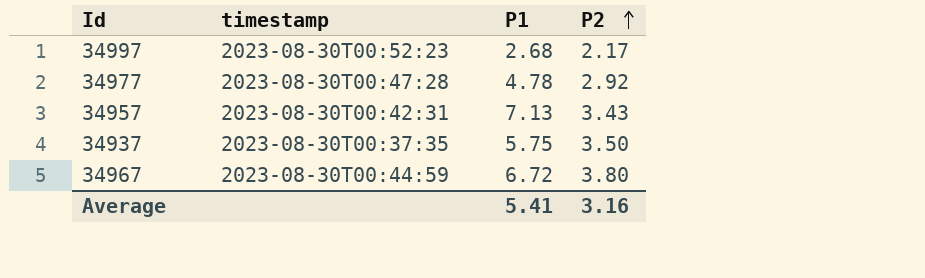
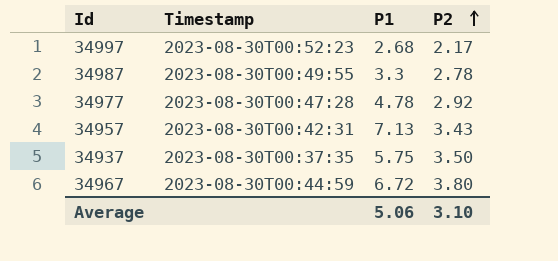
column name: timestamp -> Timestamp
row 34987: none -> 2023-08-30T00:49:55 | 3.3 | 2.78
Average | P1: 5.41 -> 5.06
Average | P2: 3.16 -> 3.10

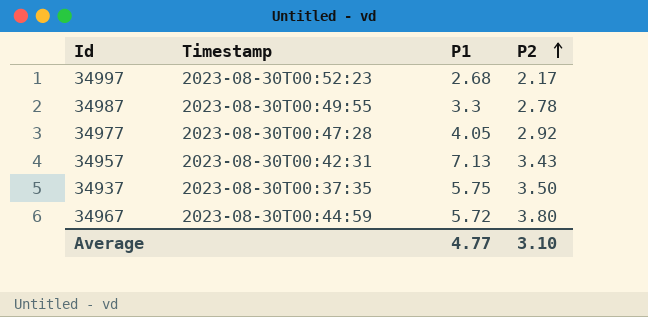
34977 | P1: 4.78 -> 4.05
34967 | P1: 6.72 -> 5.72
Average | P1: 5.06 -> 4.77

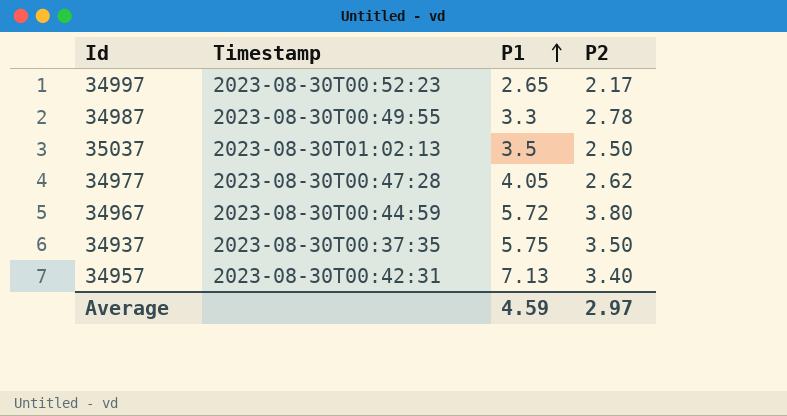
row order: P2 ascending -> P1 ascending
34997 | P1: 2.68 -> 2.65
row 35037: none -> 2023-08-30T01:02:13 | 3.5 | 2.50
34977 | P2: 2.92 -> 2.62
34957 | P2: 3.43 -> 3.40
Average | P1: 4.77 -> 4.59
Average | P2: 3.10 -> 2.97

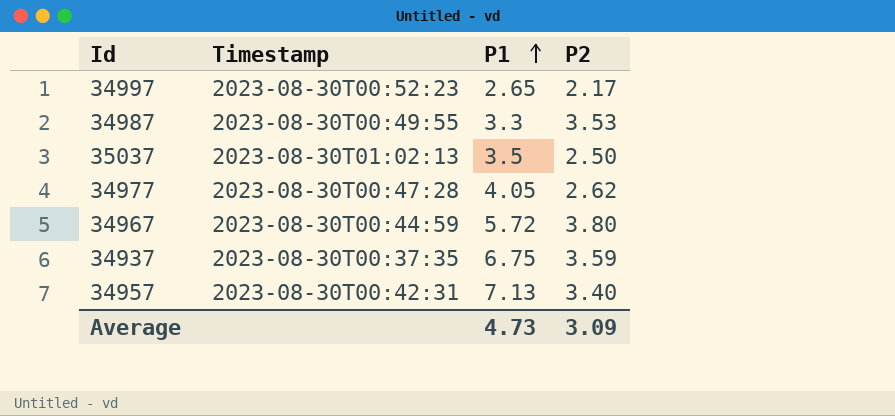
34987 | P2: 2.78 -> 3.53
34937 | P1: 5.75 -> 6.75
34937 | P2: 3.50 -> 3.59
Average | P1: 4.59 -> 4.73
Average | P2: 2.97 -> 3.09

